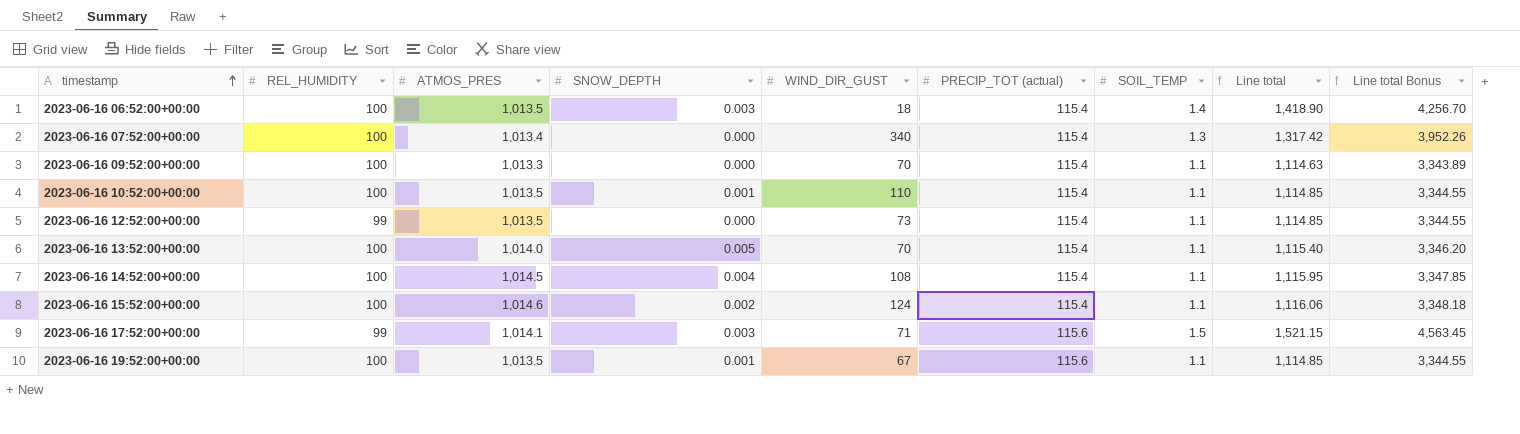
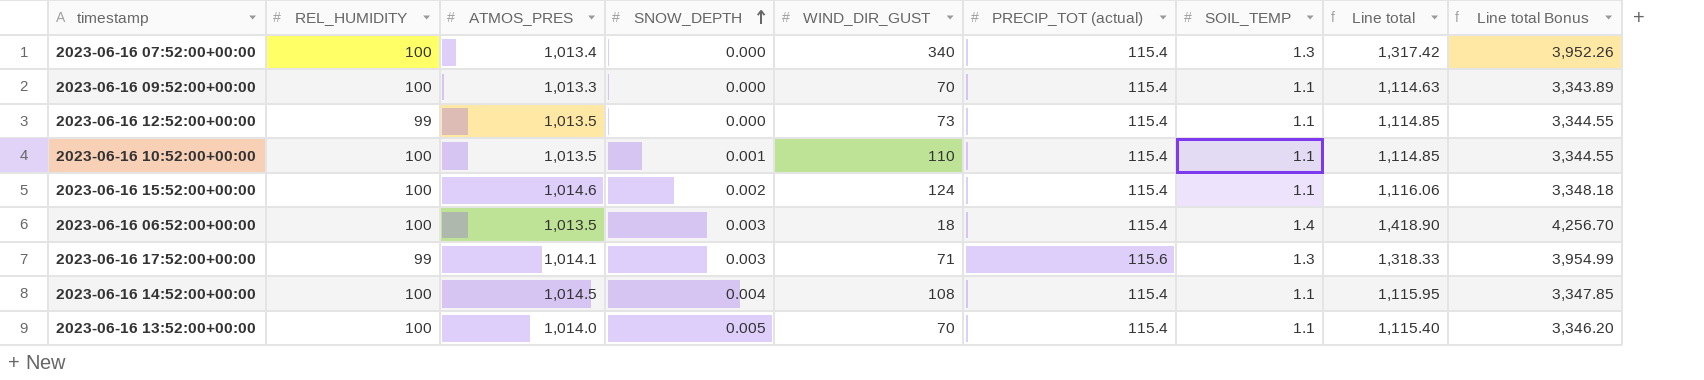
row order: timestamp ascending -> SNOW_DEPTH ascending
row 2023-06-16 19:52:00+00:00: 100 | 1,013.5 | 0.001 | 67 | 115.6 | 1.1 | 1,114.85 | 3,344.55 -> none
2023-06-16 17:52:00+00:00 | SOIL_TEMP: 1.5 -> 1.3
2023-06-16 17:52:00+00:00 | Line total: 1,521.15 -> 1,318.33
2023-06-16 17:52:00+00:00 | Line total Bonus: 4,563.45 -> 3,954.99

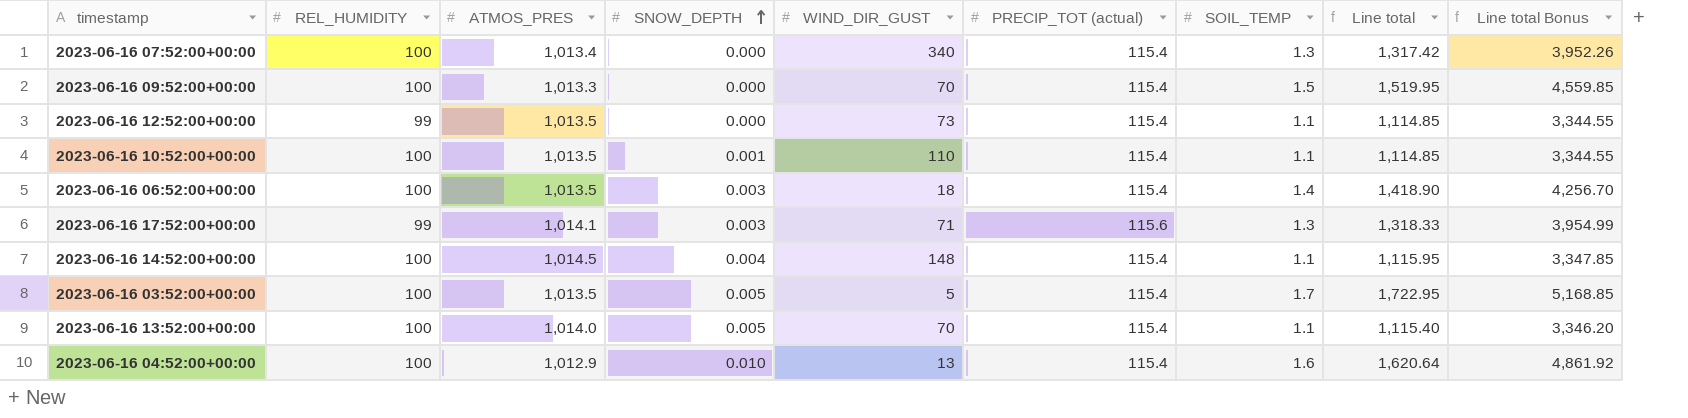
row 2023-06-16 15:52:00+00:00: 100 | 1,014.6 | 0.002 | 124 | 115.4 | 1.1 | 1,116.06 | 3,348.18 -> none
2023-06-16 09:52:00+00:00 | SOIL_TEMP: 1.1 -> 1.5
2023-06-16 09:52:00+00:00 | Line total: 1,114.63 -> 1,519.95
2023-06-16 09:52:00+00:00 | Line total Bonus: 3,343.89 -> 4,559.85
2023-06-16 14:52:00+00:00 | WIND_DIR_GUST: 108 -> 148
row 2023-06-16 03:52:00+00:00: none -> 100 | 1,013.5 | 0.005 | 5 | 115.4 | 1.7 | 1,722.95 | 5,168.85
row 2023-06-16 04:52:00+00:00: none -> 100 | 1,012.9 | 0.010 | 13 | 115.4 | 1.6 | 1,620.64 | 4,861.92

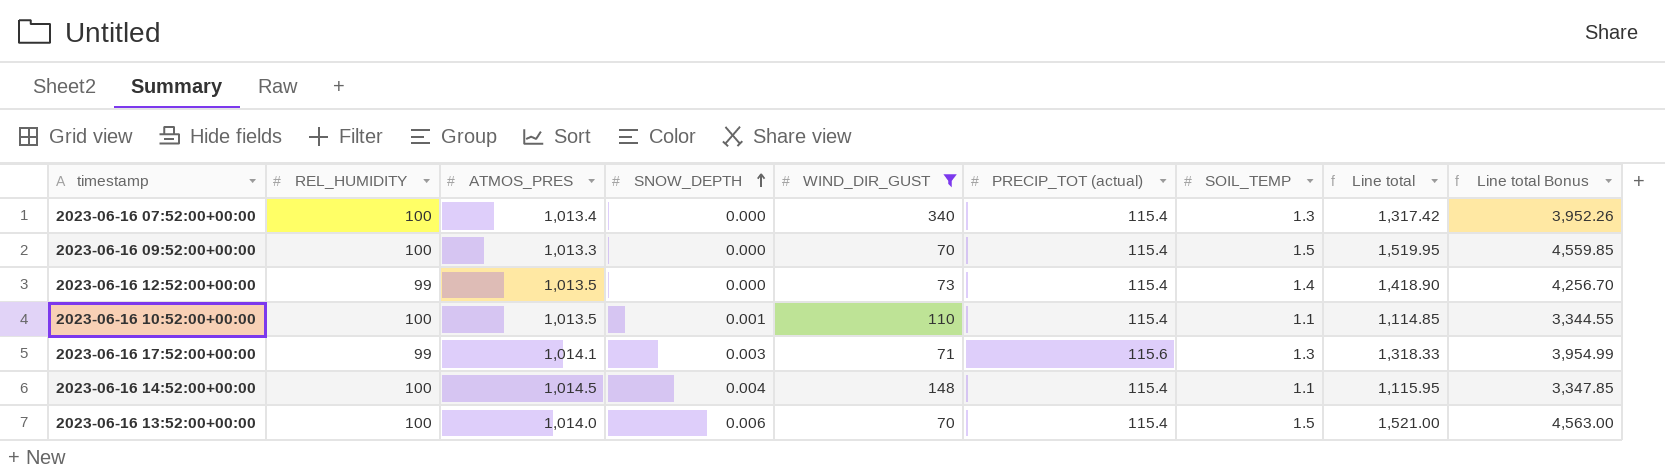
filter: none -> WIND_DIR_GUST >= 70
2023-06-16 12:52:00+00:00 | SOIL_TEMP: 1.1 -> 1.4
2023-06-16 12:52:00+00:00 | Line total: 1,114.85 -> 1,418.90
2023-06-16 12:52:00+00:00 | Line total Bonus: 3,344.55 -> 4,256.70
2023-06-16 13:52:00+00:00 | SNOW_DEPTH: 0.005 -> 0.006
2023-06-16 13:52:00+00:00 | SOIL_TEMP: 1.1 -> 1.5
2023-06-16 13:52:00+00:00 | Line total: 1,115.40 -> 1,521.00
2023-06-16 13:52:00+00:00 | Line total Bonus: 3,346.20 -> 4,563.00

